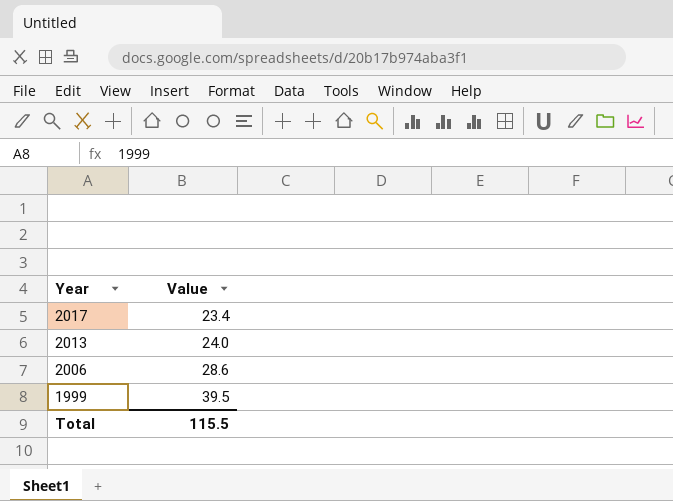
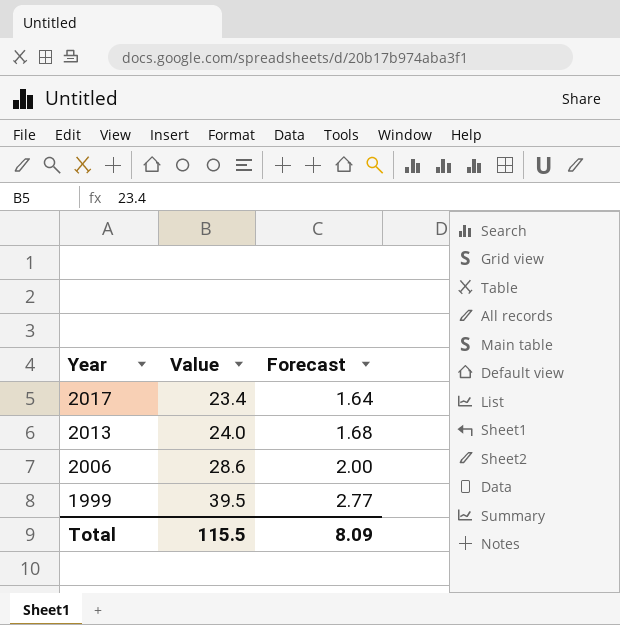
column Forecast | formula: none -> [Value] * 0.07

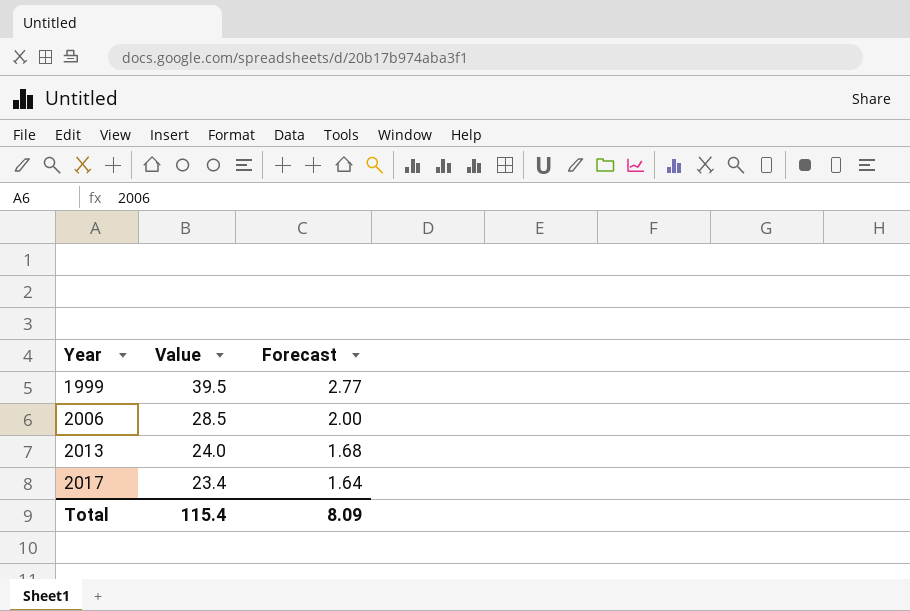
row order: Year descending -> Year ascending
2006 | Value: 28.6 -> 28.5
Total | Value: 115.5 -> 115.4

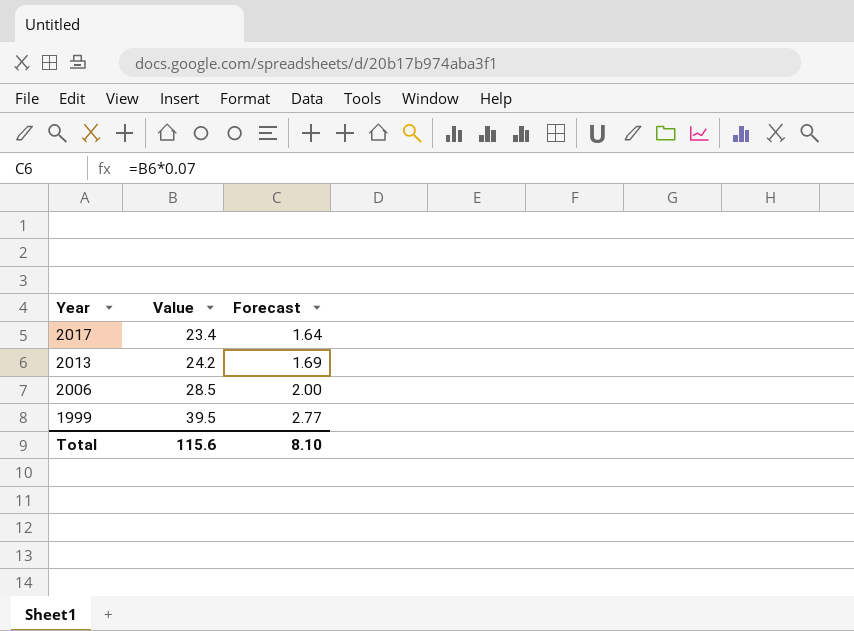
row order: Year ascending -> Year descending
2013 | Value: 24.0 -> 24.2
2013 | Forecast: 1.68 -> 1.69
Total | Value: 115.4 -> 115.6
Total | Forecast: 8.09 -> 8.10

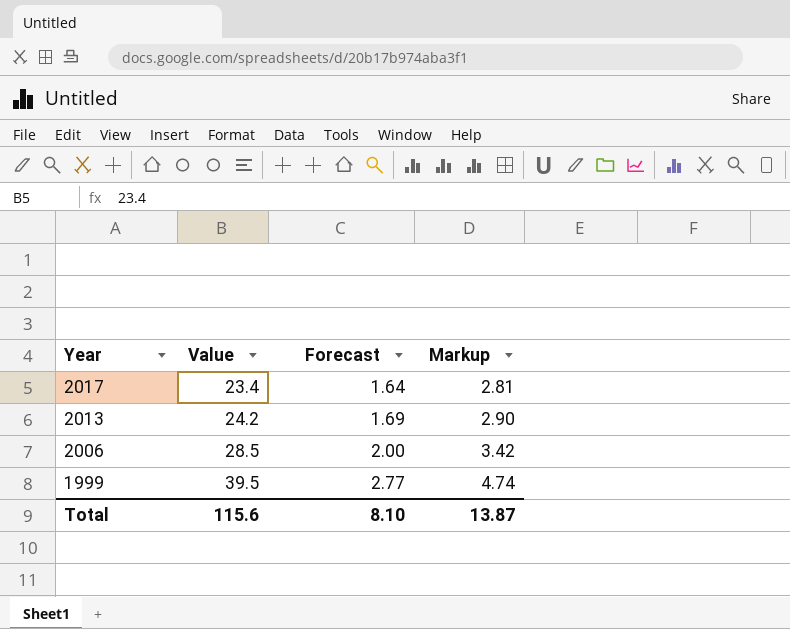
column Markup | formula: none -> [Value] * 0.12

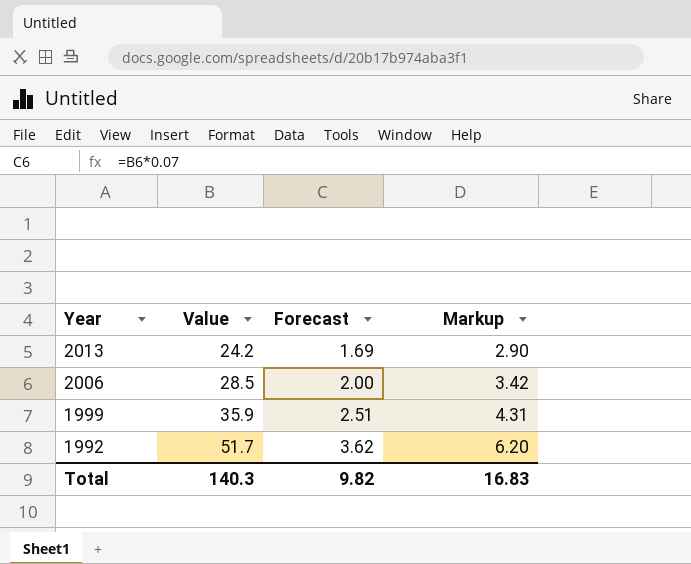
row 2017: 23.4 | 1.64 | 2.81 -> none
1999 | Value: 39.5 -> 35.9
1999 | Forecast: 2.77 -> 2.51
1999 | Markup: 4.74 -> 4.31
row 1992: none -> 51.7 | 3.62 | 6.20
Total | Value: 115.6 -> 140.3
Total | Forecast: 8.10 -> 9.82
Total | Markup: 13.87 -> 16.83

